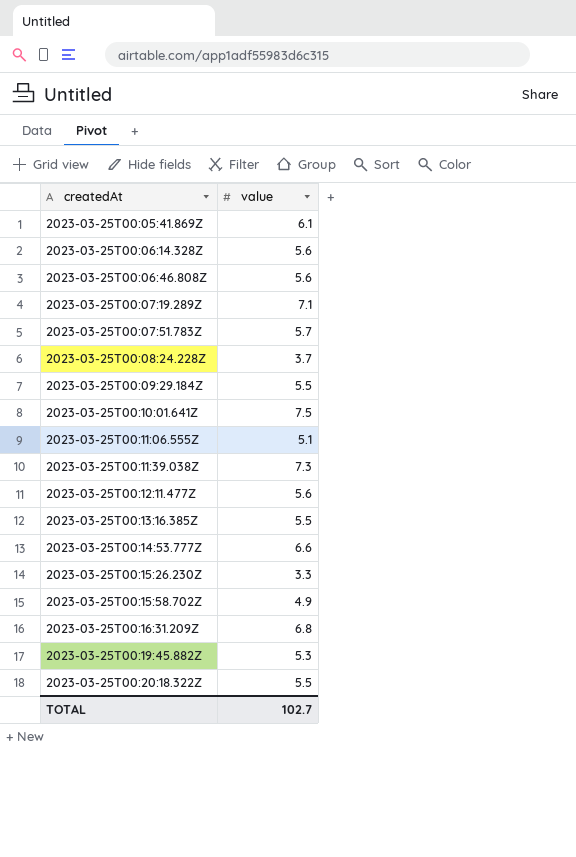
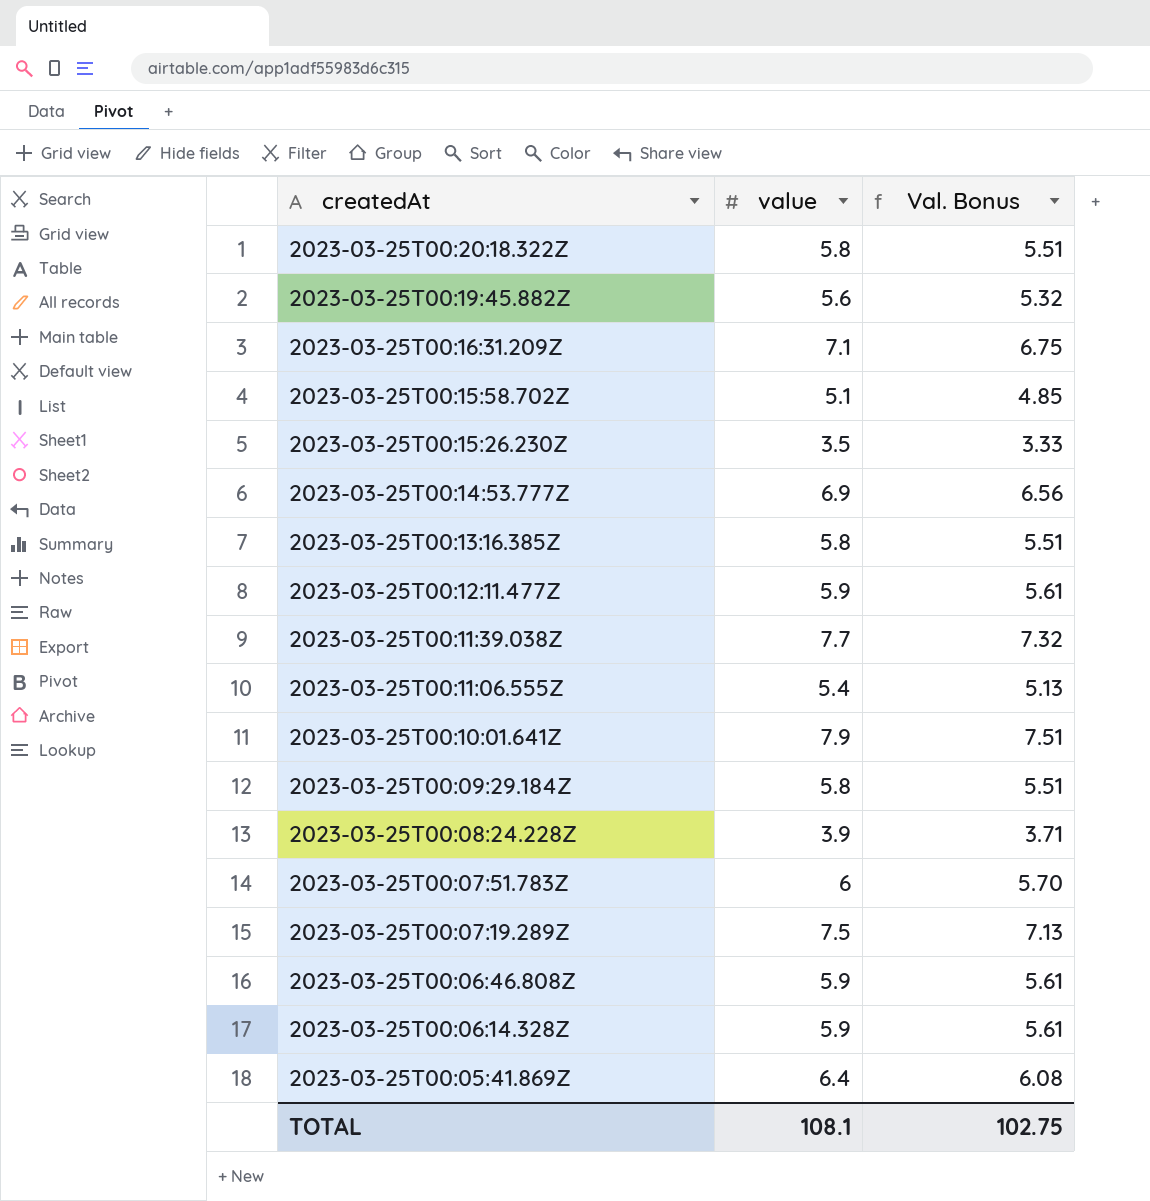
row order: createdAt ascending -> createdAt descending
column Val. Bonus | formula: none -> [value] * 0.95
2023-03-25T00:20:18.322Z | value: 5.5 -> 5.8
2023-03-25T00:19:45.882Z | value: 5.3 -> 5.6
2023-03-25T00:16:31.209Z | value: 6.8 -> 7.1
2023-03-25T00:15:58.702Z | value: 4.9 -> 5.1
2023-03-25T00:15:26.230Z | value: 3.3 -> 3.5
2023-03-25T00:14:53.777Z | value: 6.6 -> 6.9
2023-03-25T00:13:16.385Z | value: 5.5 -> 5.8
2023-03-25T00:12:11.477Z | value: 5.6 -> 5.9
2023-03-25T00:11:39.038Z | value: 7.3 -> 7.7
2023-03-25T00:11:06.555Z | value: 5.1 -> 5.4
2023-03-25T00:10:01.641Z | value: 7.5 -> 7.9
2023-03-25T00:09:29.184Z | value: 5.5 -> 5.8
2023-03-25T00:08:24.228Z | value: 3.7 -> 3.9
2023-03-25T00:07:51.783Z | value: 5.7 -> 6
2023-03-25T00:07:19.289Z | value: 7.1 -> 7.5
2023-03-25T00:06:46.808Z | value: 5.6 -> 5.9
2023-03-25T00:06:14.328Z | value: 5.6 -> 5.9
2023-03-25T00:05:41.869Z | value: 6.1 -> 6.4
TOTAL | value: 102.7 -> 108.1

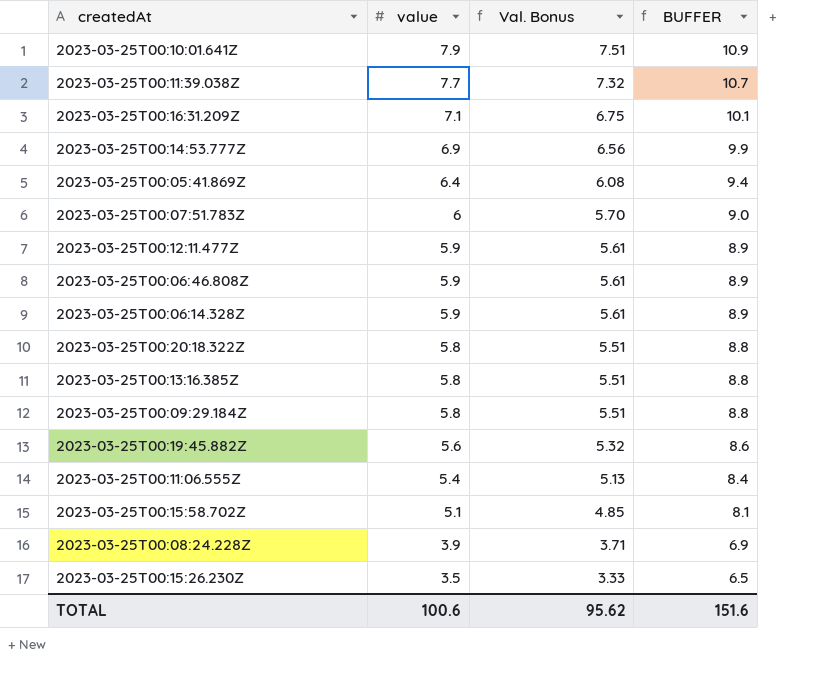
row order: createdAt descending -> value descending
column BUFFER | formula: none -> [value] + 3
row 2023-03-25T00:07:19.289Z: 7.5 | 7.13 -> none
TOTAL | value: 108.1 -> 100.6
TOTAL | Val. Bonus: 102.75 -> 95.62

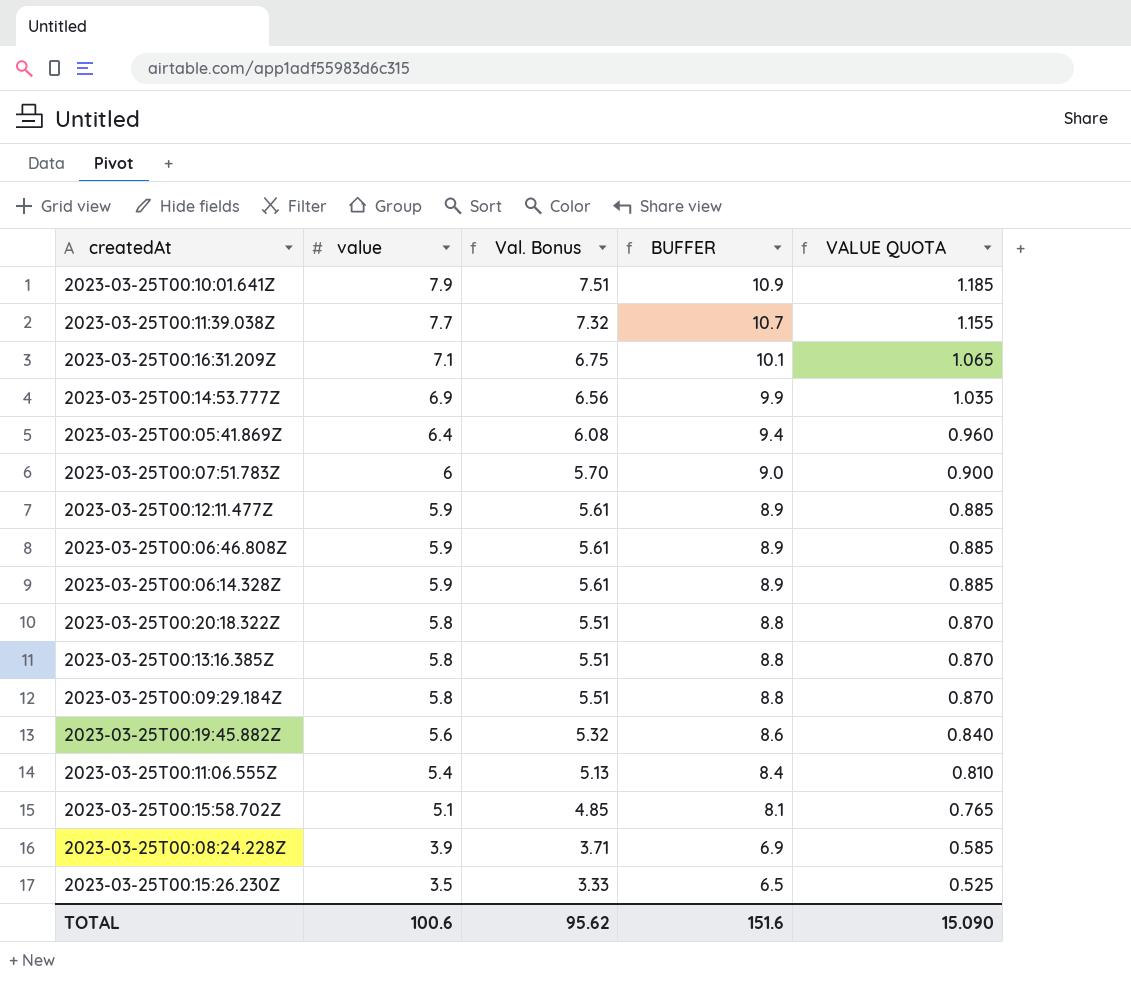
column VALUE QUOTA | formula: none -> [value] * 0.15

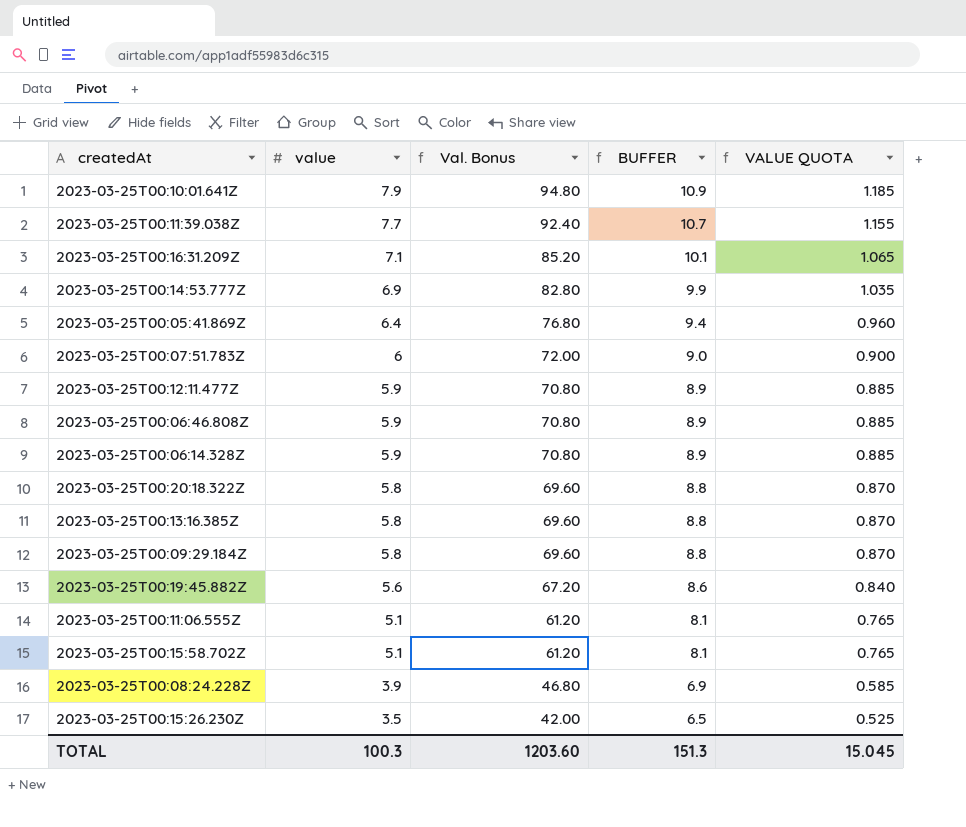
column Val. Bonus | formula: [value] * 0.95 -> [value] * 12
2023-03-25T00:11:06.555Z | value: 5.4 -> 5.1
2023-03-25T00:11:06.555Z | BUFFER: 8.4 -> 8.1
2023-03-25T00:11:06.555Z | VALUE QUOTA: 0.810 -> 0.765
TOTAL | value: 100.6 -> 100.3
TOTAL | Val. Bonus: 95.62 -> 1203.60
TOTAL | BUFFER: 151.6 -> 151.3
TOTAL | VALUE QUOTA: 15.090 -> 15.045

